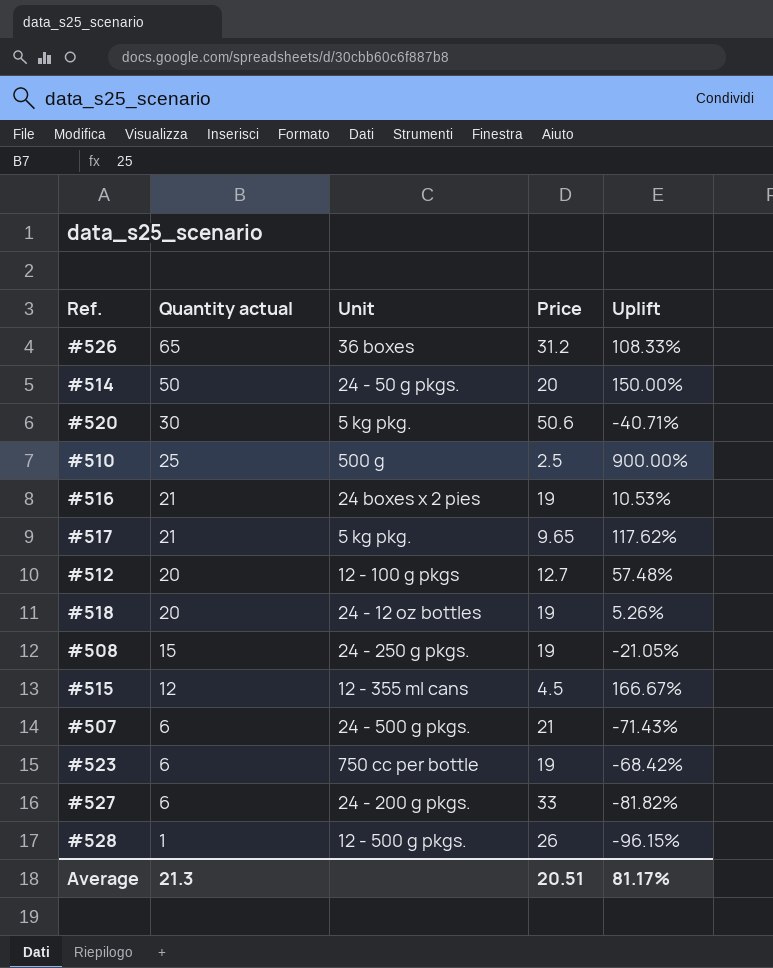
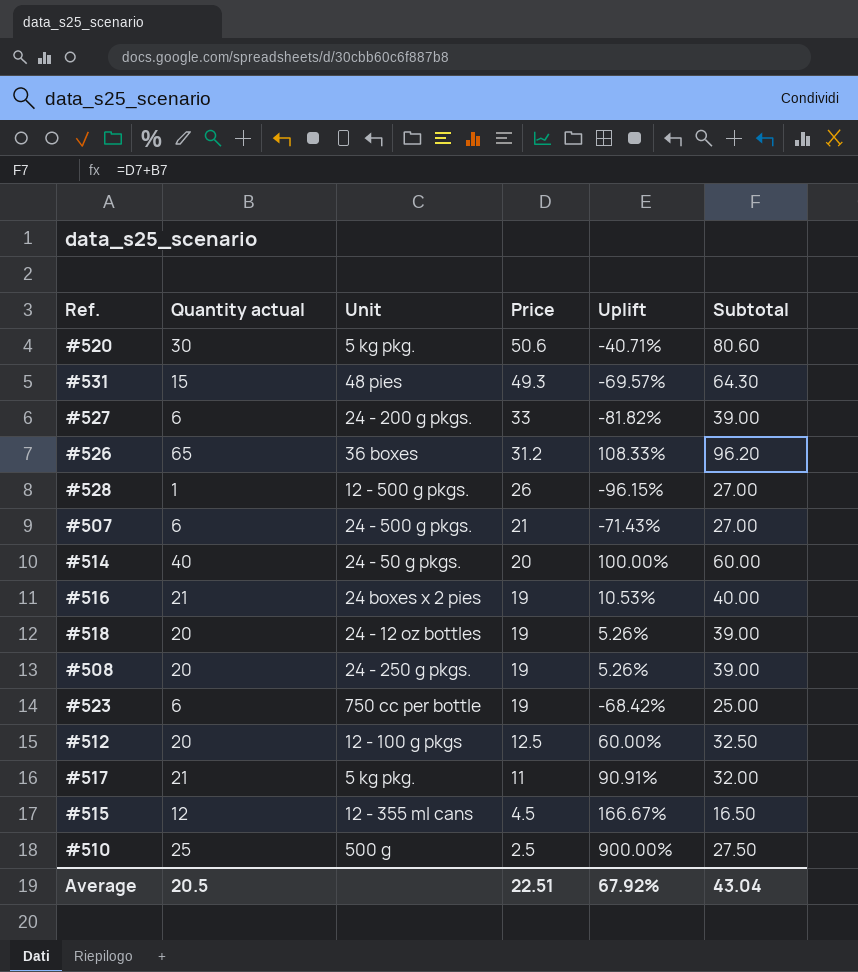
row order: Quantity actual descending -> Price descending
column Subtotal | formula: none -> [Quantity actual] + [Price]
row #531: none -> 15 | 48 pies | 49.3 | -69.57% | 64.30
#514 | Quantity actual: 50 -> 40
#514 | Uplift: 150.00% -> 100.00%
#508 | Quantity actual: 15 -> 20
#508 | Uplift: -21.05% -> 5.26%
#512 | Price: 12.7 -> 12.5
#512 | Uplift: 57.48% -> 60.00%
#517 | Price: 9.65 -> 11
#517 | Uplift: 117.62% -> 90.91%
Average | Quantity actual: 21.3 -> 20.5
Average | Price: 20.51 -> 22.51
Average | Uplift: 81.17% -> 67.92%

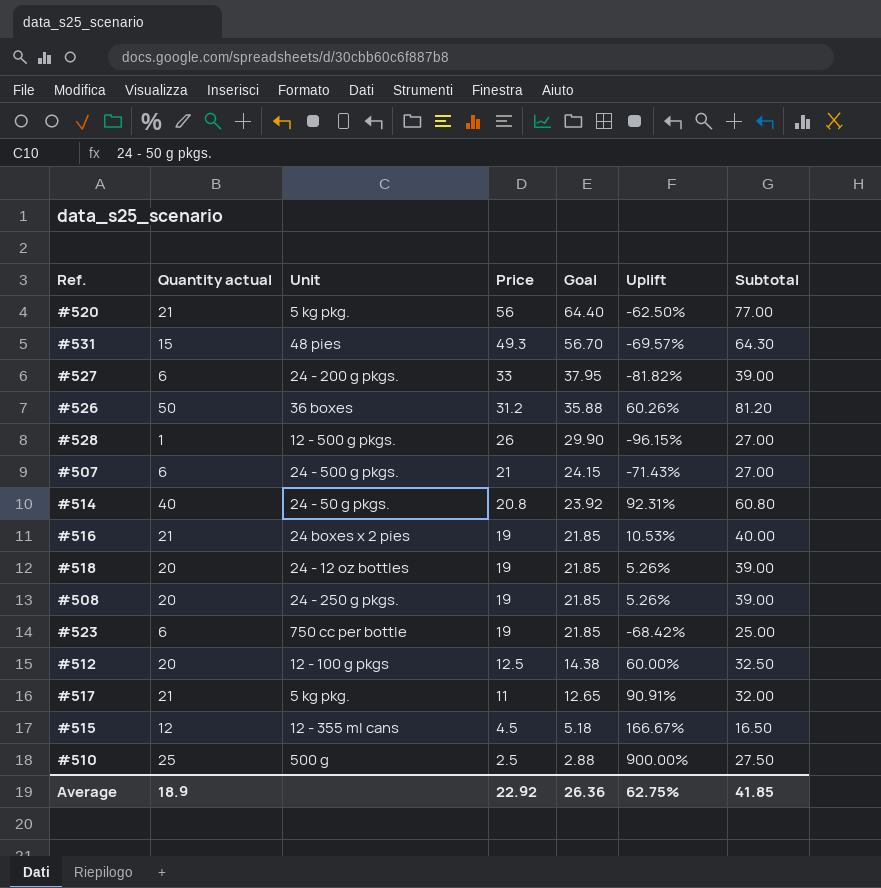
column Goal | formula: none -> [Price] * 1.15
#520 | Quantity actual: 30 -> 21
#520 | Price: 50.6 -> 56
#520 | Uplift: -40.71% -> -62.50%
#520 | Subtotal: 80.60 -> 77.00
#526 | Quantity actual: 65 -> 50
#526 | Uplift: 108.33% -> 60.26%
#526 | Subtotal: 96.20 -> 81.20
#514 | Price: 20 -> 20.8
#514 | Uplift: 100.00% -> 92.31%
#514 | Subtotal: 60.00 -> 60.80
Average | Quantity actual: 20.5 -> 18.9
Average | Price: 22.51 -> 22.92
Average | Uplift: 67.92% -> 62.75%
Average | Subtotal: 43.04 -> 41.85

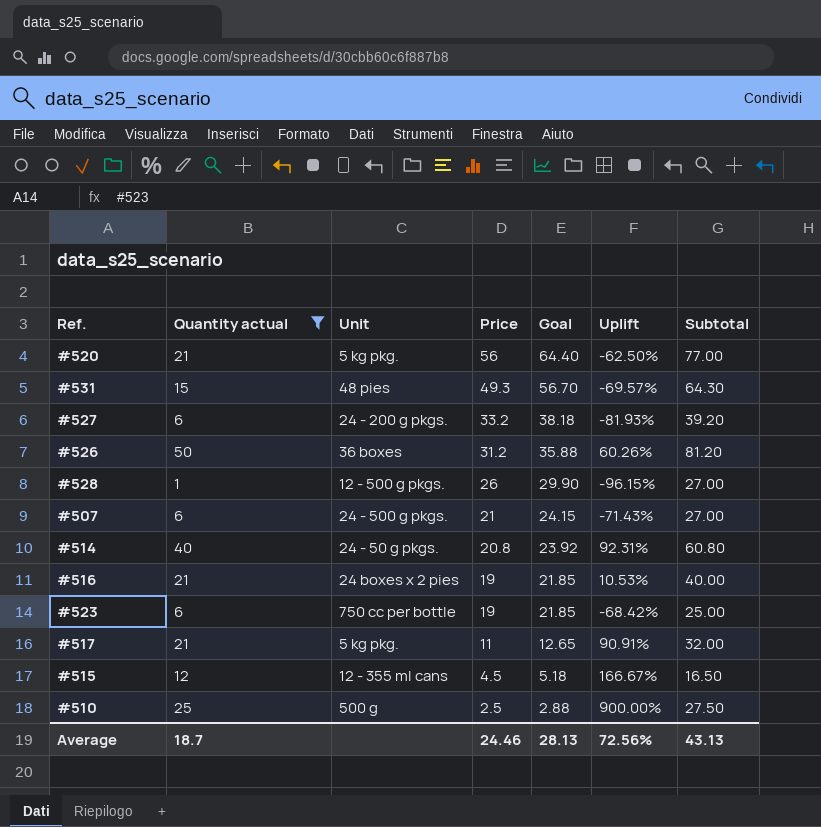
filter: none -> Quantity actual != 20
#527 | Price: 33 -> 33.2
#527 | Goal: 37.95 -> 38.18
#527 | Uplift: -81.82% -> -81.93%
#527 | Subtotal: 39.00 -> 39.20
Average | Quantity actual: 18.9 -> 18.7
Average | Price: 22.92 -> 24.46
Average | Goal: 26.36 -> 28.13
Average | Uplift: 62.75% -> 72.56%
Average | Subtotal: 41.85 -> 43.13

